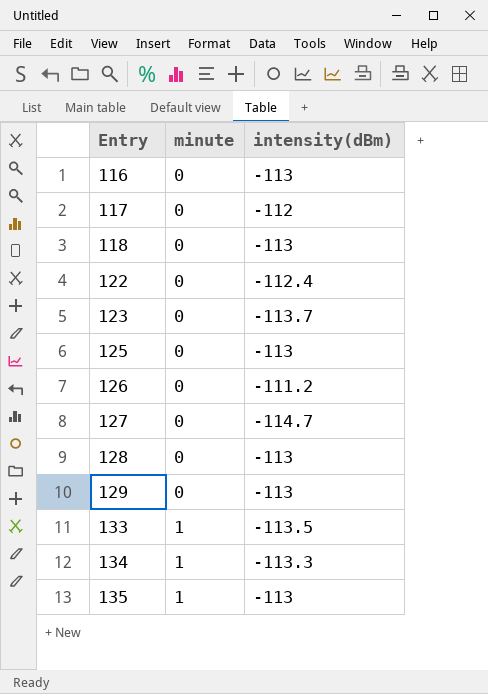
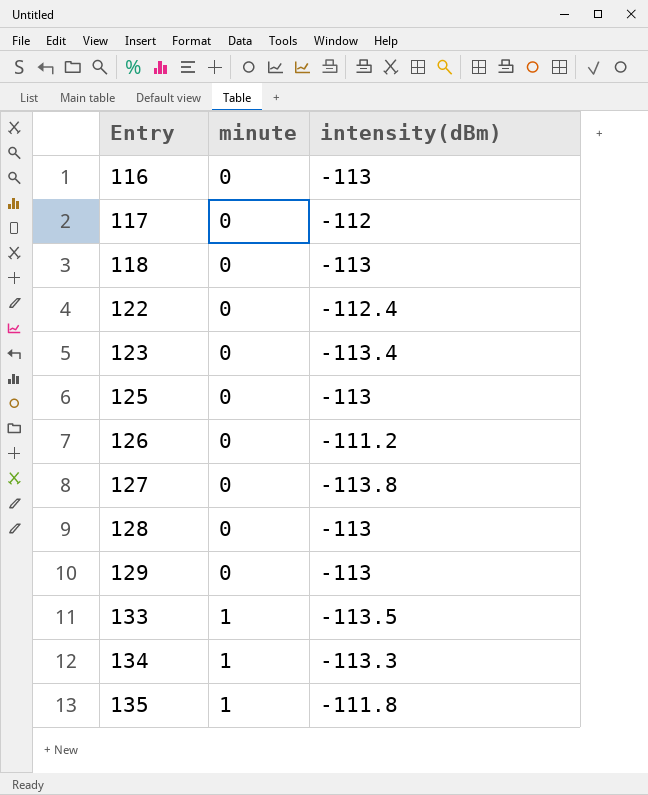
123 | intensity(dBm): -113.7 -> -113.4
127 | intensity(dBm): -114.7 -> -113.8
135 | intensity(dBm): -113 -> -111.8

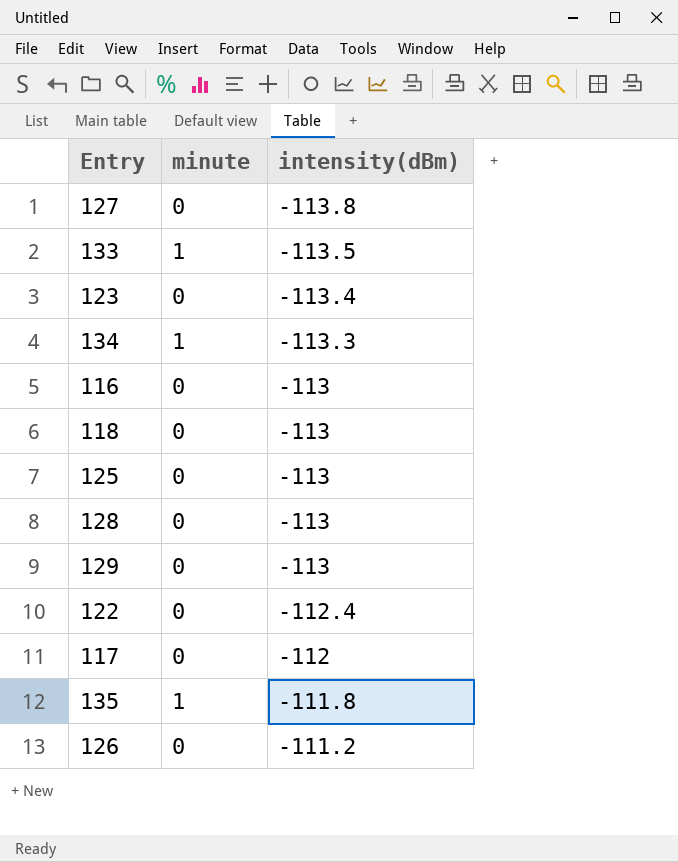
row order: Entry ascending -> intensity(dBm) ascending

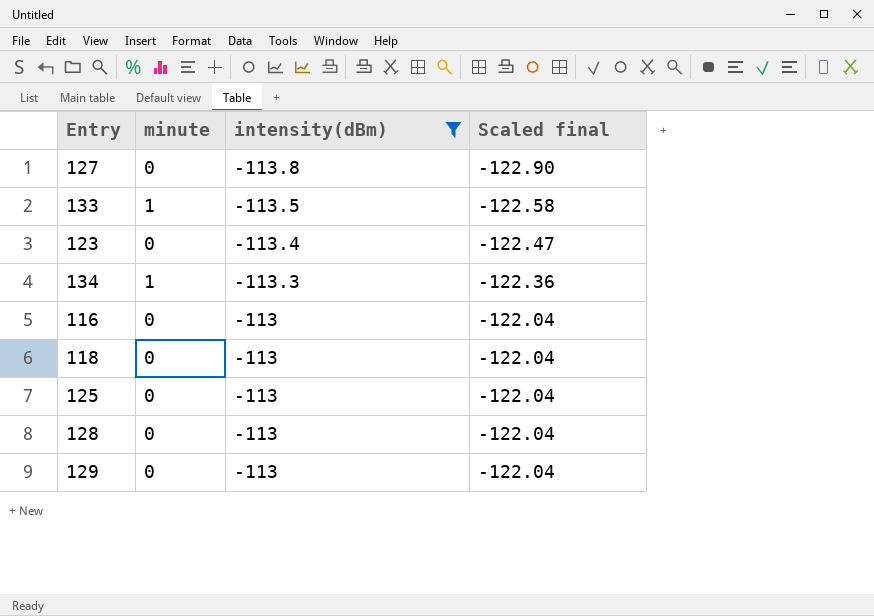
filter: none -> intensity(dBm) <= -113
column Scaled final | formula: none -> [intensity(dBm)] * 1.08

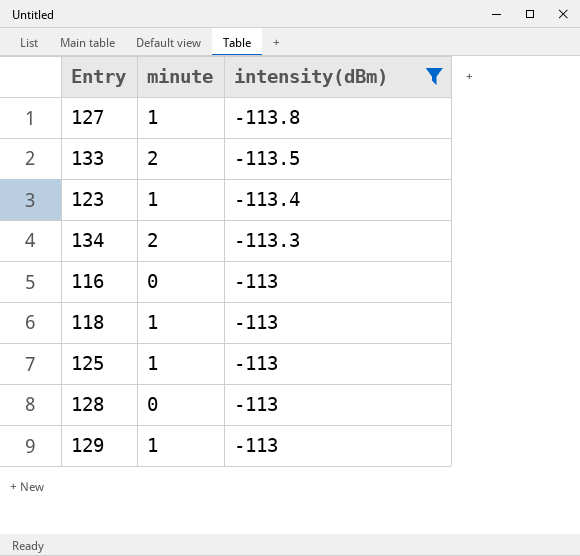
column Scaled final | formula: [intensity(dBm)] * 1.08 -> none
127 | minute: 0 -> 1
133 | minute: 1 -> 2
123 | minute: 0 -> 1
134 | minute: 1 -> 2
118 | minute: 0 -> 1
125 | minute: 0 -> 1
129 | minute: 0 -> 1

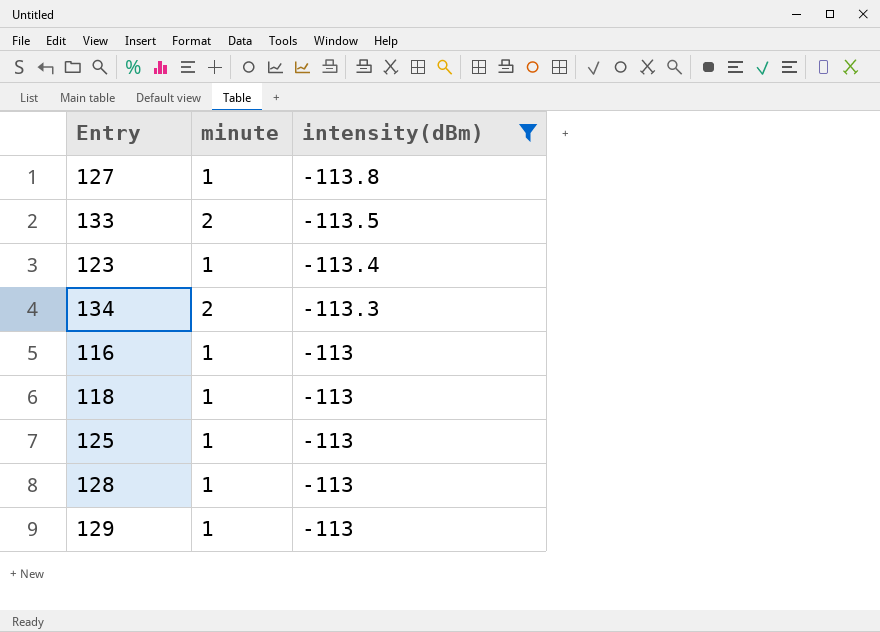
116 | minute: 0 -> 1
128 | minute: 0 -> 1

